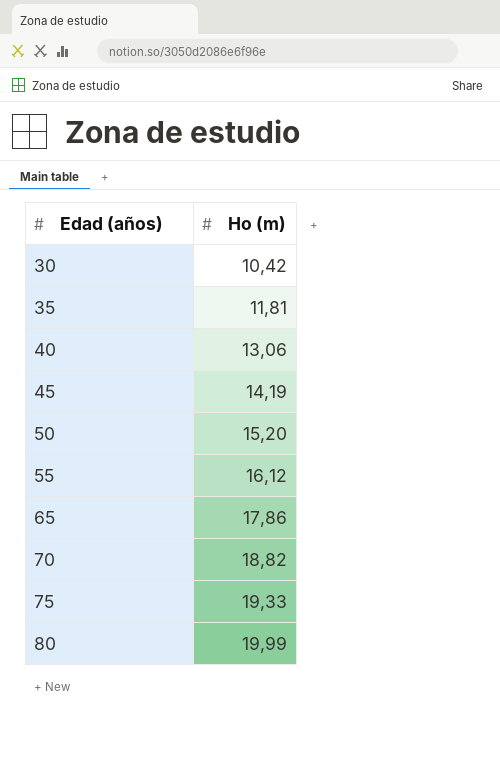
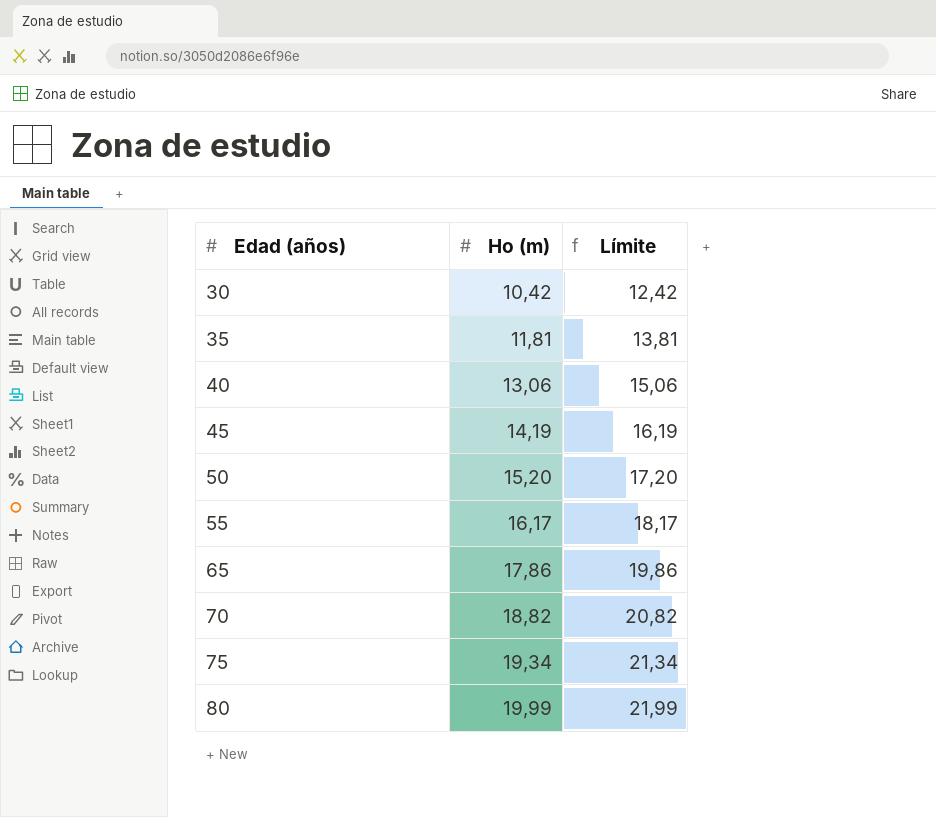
column Límite | formula: none -> [Ho (m)] + 2
55 | Ho (m): 16,12 -> 16,17
75 | Ho (m): 19,33 -> 19,34

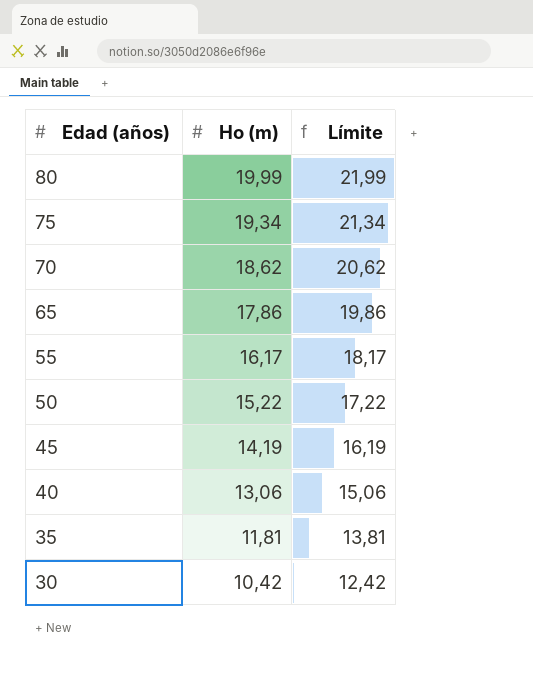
row order: Edad (años) ascending -> Edad (años) descending
70 | Ho (m): 18,82 -> 18,62
70 | Límite: 20,82 -> 20,62
50 | Ho (m): 15,20 -> 15,22
50 | Límite: 17,20 -> 17,22

